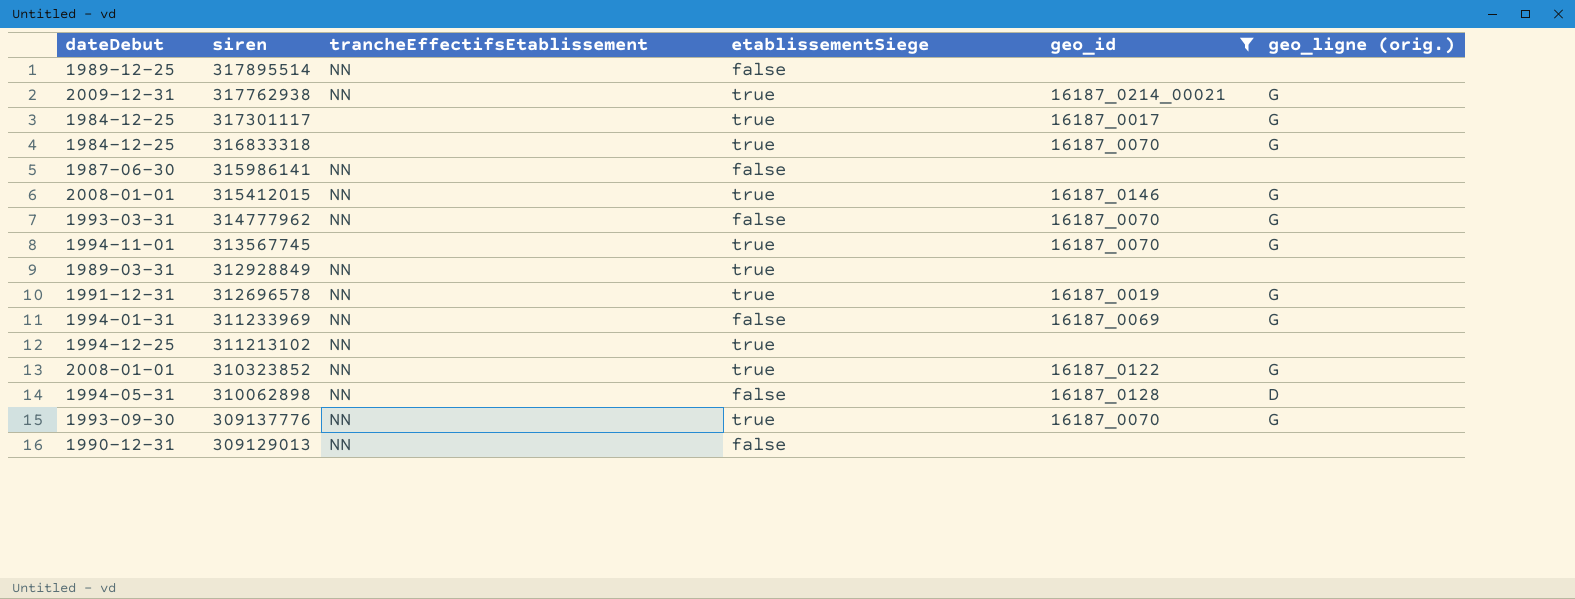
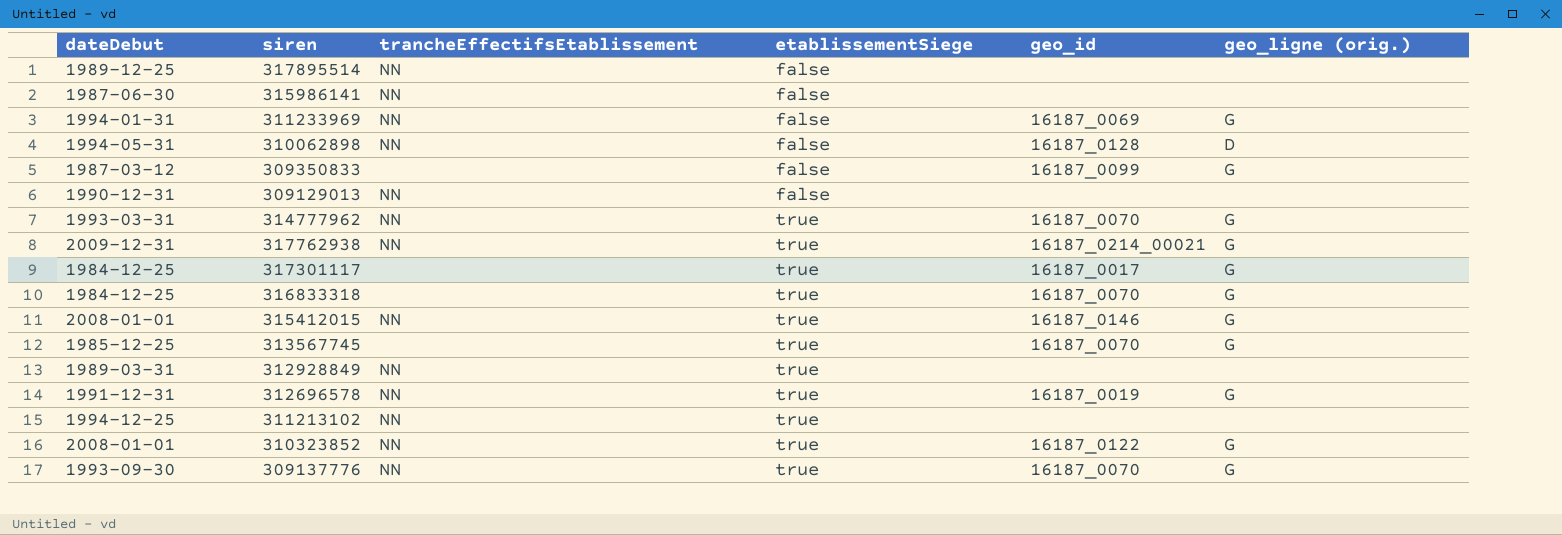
filter: geo_id != 16187_0099 -> none
row order: siren descending -> etablissementSiege ascending
314777962 | etablissementSiege: false -> true
313567745 | dateDebut: 1994-11-01 -> 1985-12-25

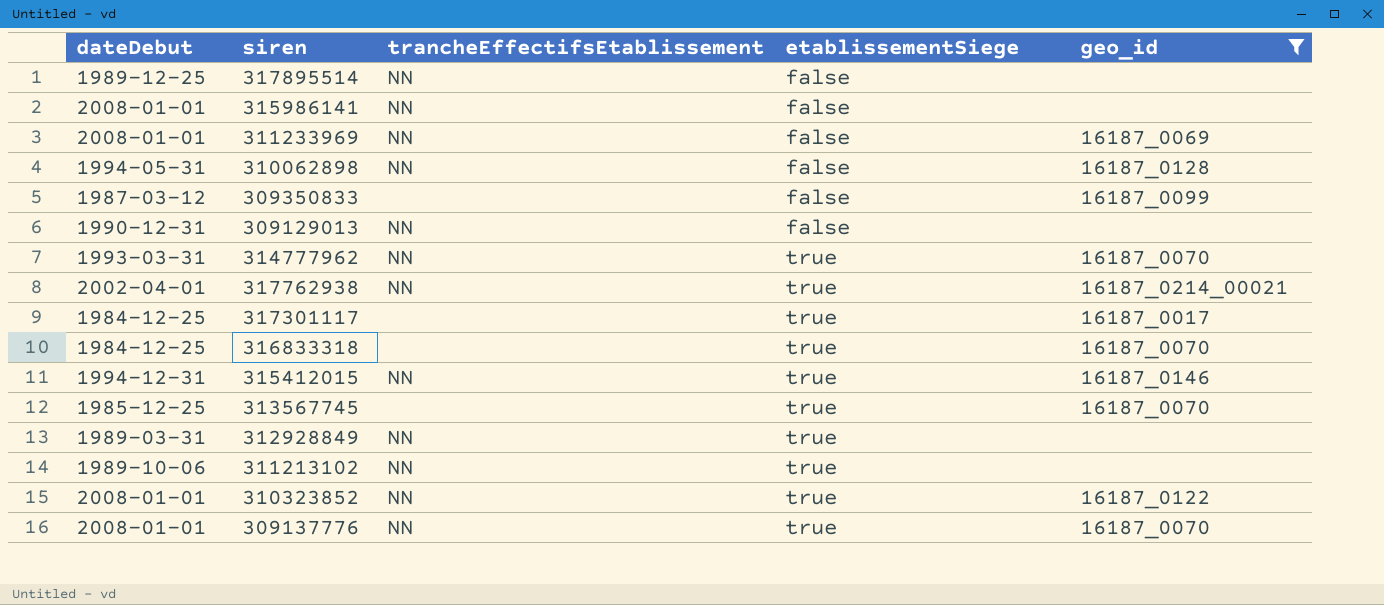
filter: none -> geo_id != 16187_0019
column geo_ligne (orig.) | position: 6 -> none
315986141 | dateDebut: 1987-06-30 -> 2008-01-01
311233969 | dateDebut: 1994-01-31 -> 2008-01-01
317762938 | dateDebut: 2009-12-31 -> 2002-04-01
315412015 | dateDebut: 2008-01-01 -> 1994-12-31
311213102 | dateDebut: 1994-12-25 -> 1989-10-06
309137776 | dateDebut: 1993-09-30 -> 2008-01-01

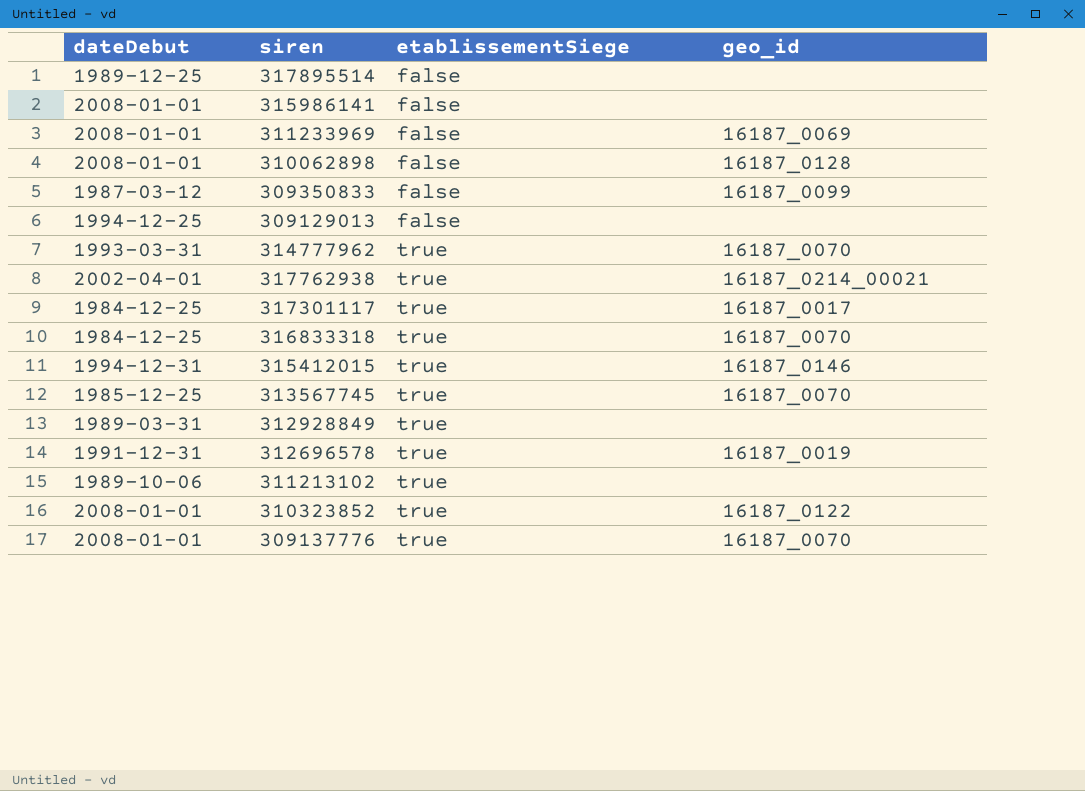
filter: geo_id != 16187_0019 -> none
column trancheEffectifsEtablissement | position: 3 -> none
310062898 | dateDebut: 1994-05-31 -> 2008-01-01
309129013 | dateDebut: 1990-12-31 -> 1994-12-25

